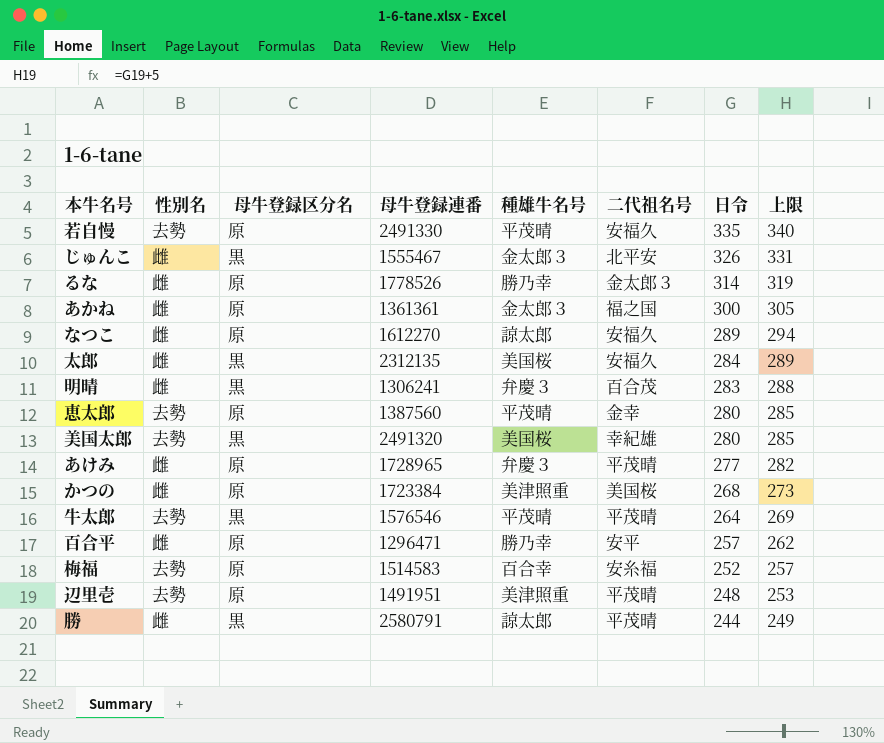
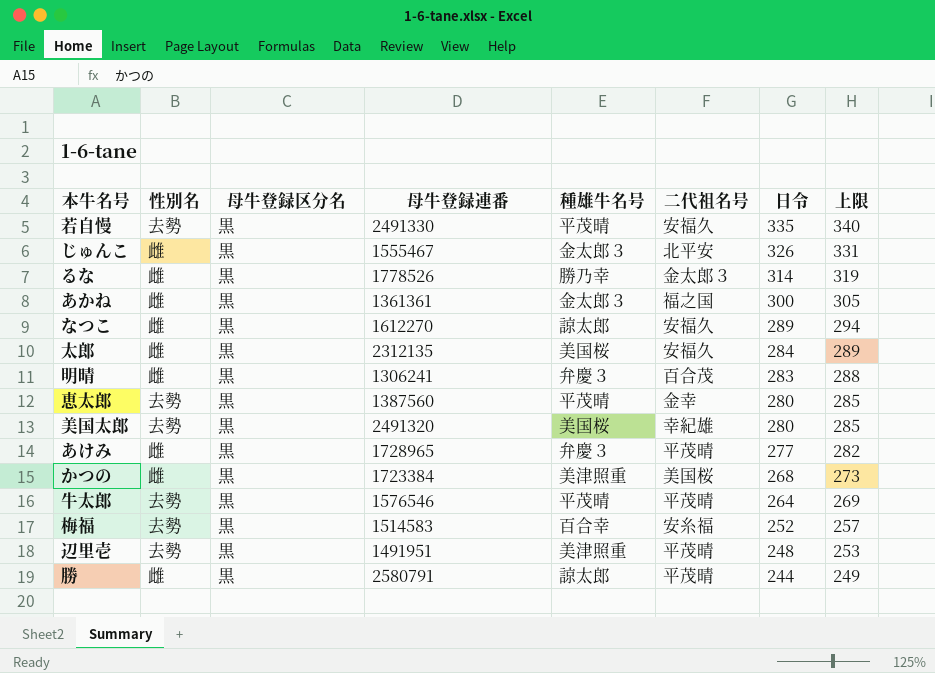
row 百合平: 雌 | 原 | 1296471 | 勝乃幸 | 安平 | 257 | 262 -> none
若自慢 | 母牛登録区分名: 原 -> 黒
るな | 母牛登録区分名: 原 -> 黒
あかね | 母牛登録区分名: 原 -> 黒
なつこ | 母牛登録区分名: 原 -> 黒
恵太郎 | 母牛登録区分名: 原 -> 黒
あけみ | 母牛登録区分名: 原 -> 黒
かつの | 母牛登録区分名: 原 -> 黒
梅福 | 母牛登録区分名: 原 -> 黒
辺里壱 | 母牛登録区分名: 原 -> 黒

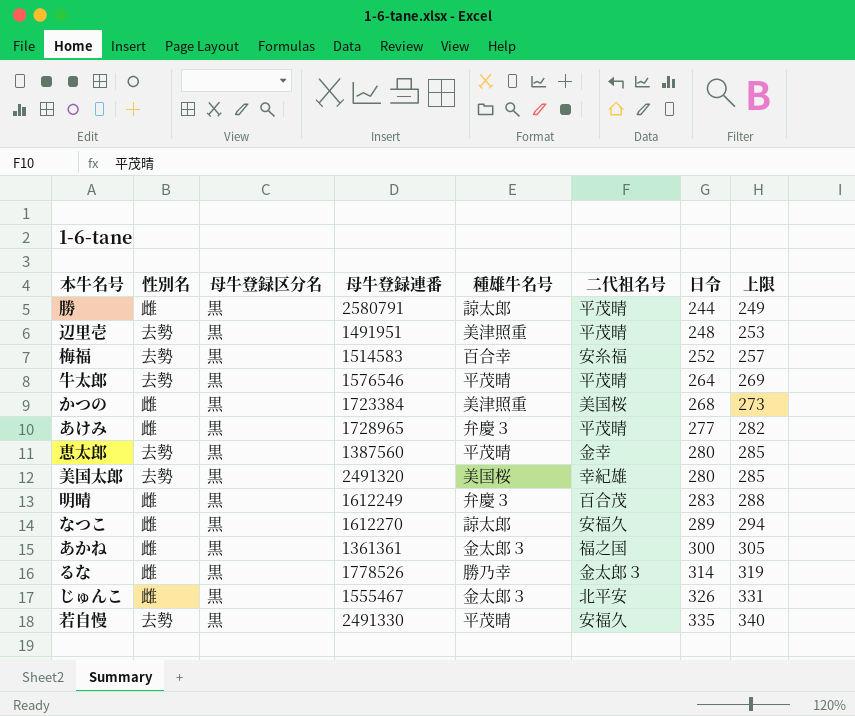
row order: 日令 descending -> 日令 ascending
row 太郎: 雌 | 黒 | 2312135 | 美国桜 | 安福久 | 284 | 289 -> none
明晴 | 母牛登録連番: 1306241 -> 1612249

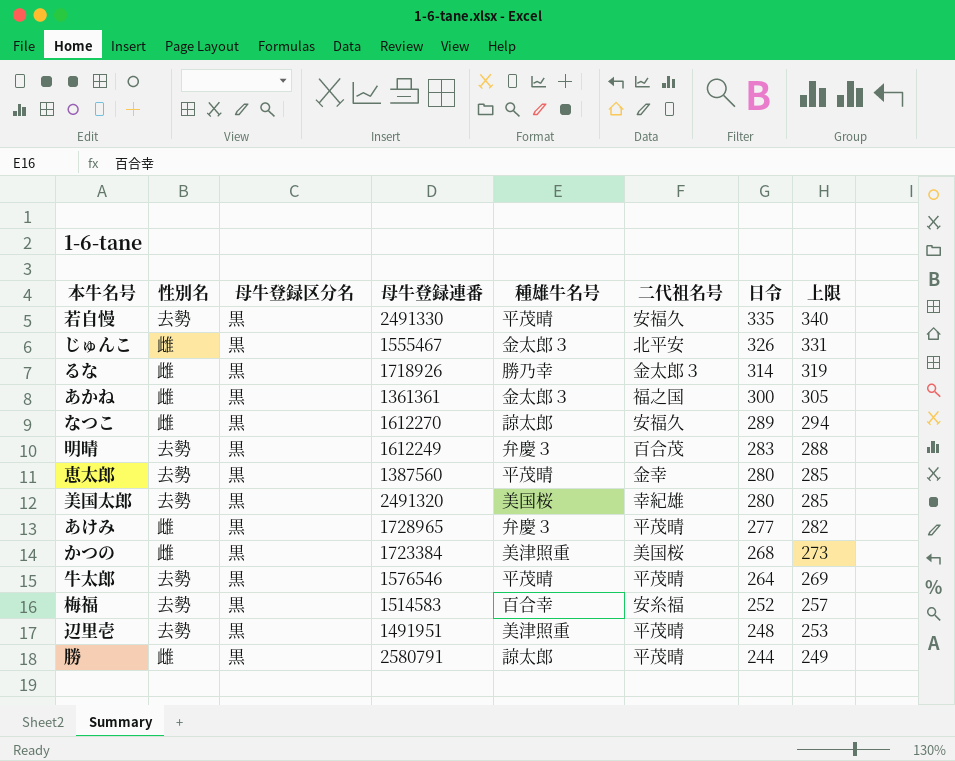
row order: 日令 ascending -> 日令 descending
るな | 母牛登録連番: 1778526 -> 1718926
明晴 | 性別名: 雌 -> 去勢

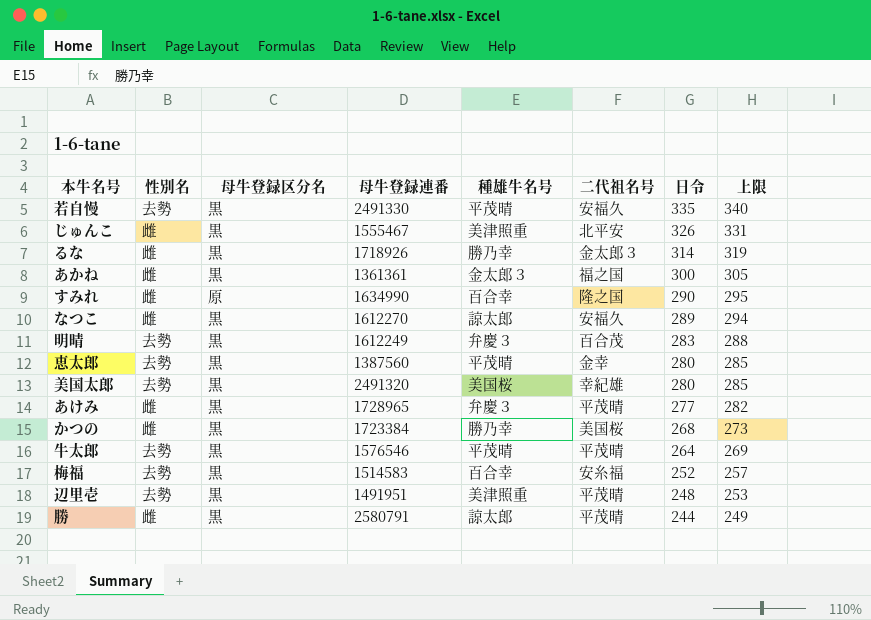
じゅんこ | 種雄牛名号: 金太郎３ -> 美津照重
row すみれ: none -> 雌 | 原 | 1634990 | 百合幸 | 隆之国 | 290 | 295
かつの | 種雄牛名号: 美津照重 -> 勝乃幸

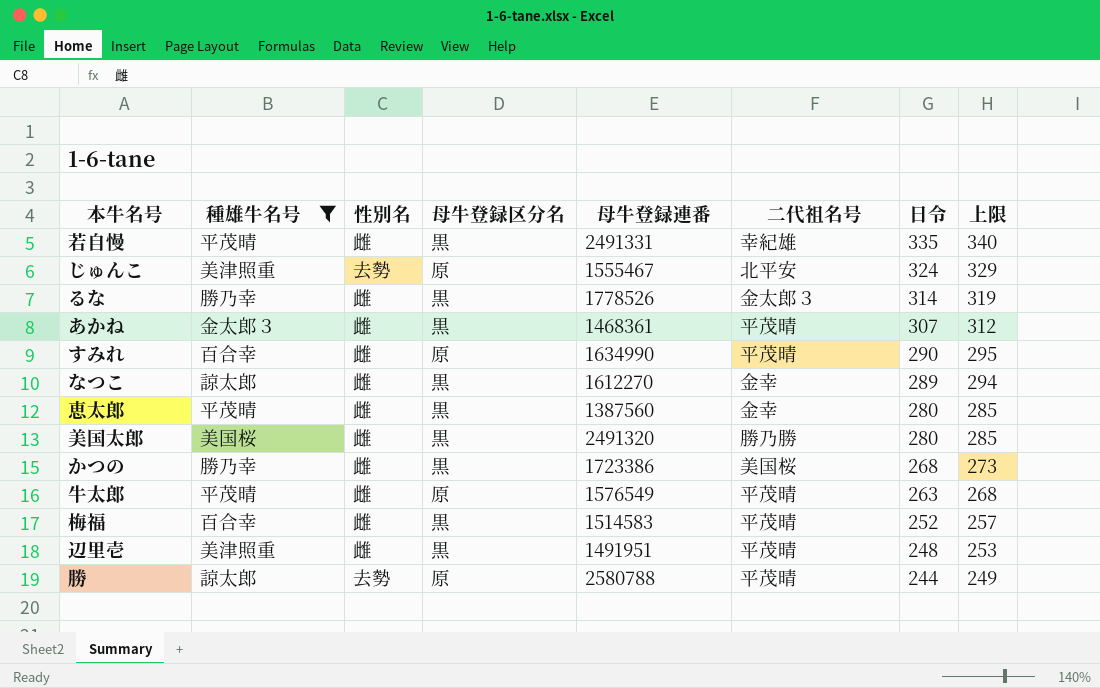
filter: none -> 種雄牛名号 != 弁慶３
column 種雄牛名号 | position: 5 -> 2
若自慢 | 性別名: 去勢 -> 雌
若自慢 | 母牛登録連番: 2491330 -> 2491331
若自慢 | 二代祖名号: 安福久 -> 幸紀雄
じゅんこ | 性別名: 雌 -> 去勢
じゅんこ | 母牛登録区分名: 黒 -> 原
じゅんこ | 日令: 326 -> 324
じゅんこ | 上限: 331 -> 329
るな | 母牛登録連番: 1718926 -> 1778526
あかね | 母牛登録連番: 1361361 -> 1468361
あかね | 二代祖名号: 福之国 -> 平茂晴
あかね | 日令: 300 -> 307
あかね | 上限: 305 -> 312
すみれ | 二代祖名号: 隆之国 -> 平茂晴
なつこ | 二代祖名号: 安福久 -> 金幸
恵太郎 | 性別名: 去勢 -> 雌
美国太郎 | 性別名: 去勢 -> 雌
美国太郎 | 二代祖名号: 幸紀雄 -> 勝乃勝
かつの | 母牛登録連番: 1723384 -> 1723386
牛太郎 | 性別名: 去勢 -> 雌
牛太郎 | 母牛登録区分名: 黒 -> 原
牛太郎 | 母牛登録連番: 1576546 -> 1576549
牛太郎 | 日令: 264 -> 263
牛太郎 | 上限: 269 -> 268
梅福 | 性別名: 去勢 -> 雌
梅福 | 二代祖名号: 安糸福 -> 平茂晴
辺里壱 | 性別名: 去勢 -> 雌
勝 | 性別名: 雌 -> 去勢
勝 | 母牛登録区分名: 黒 -> 原
勝 | 母牛登録連番: 2580791 -> 2580788

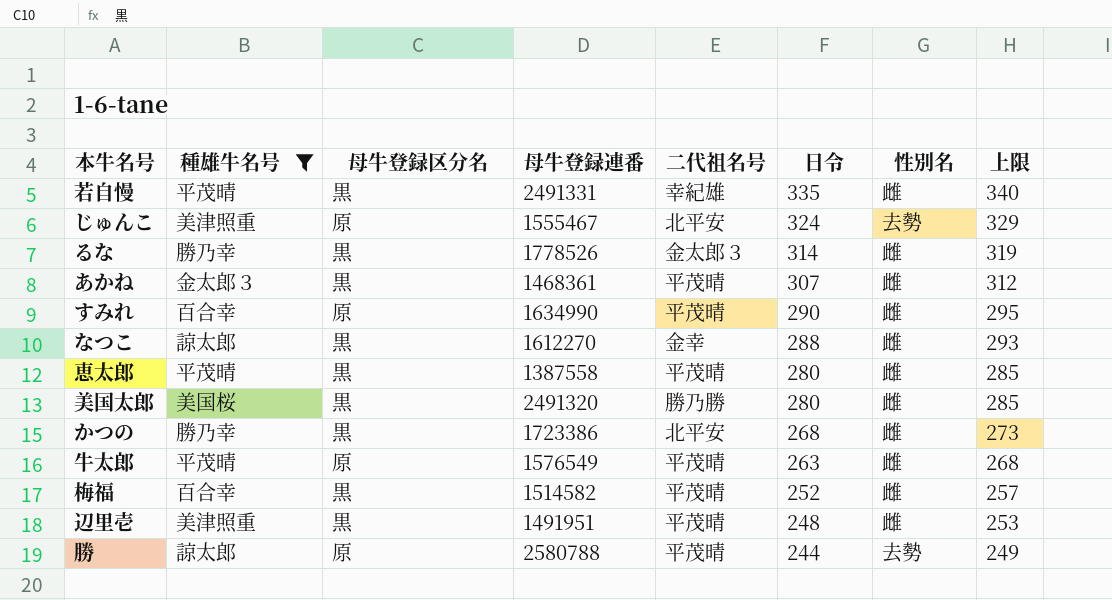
column 性別名 | position: 3 -> 7
なつこ | 日令: 289 -> 288
なつこ | 上限: 294 -> 293
恵太郎 | 母牛登録連番: 1387560 -> 1387558
恵太郎 | 二代祖名号: 金幸 -> 平茂晴
かつの | 二代祖名号: 美国桜 -> 北平安
梅福 | 母牛登録連番: 1514583 -> 1514582

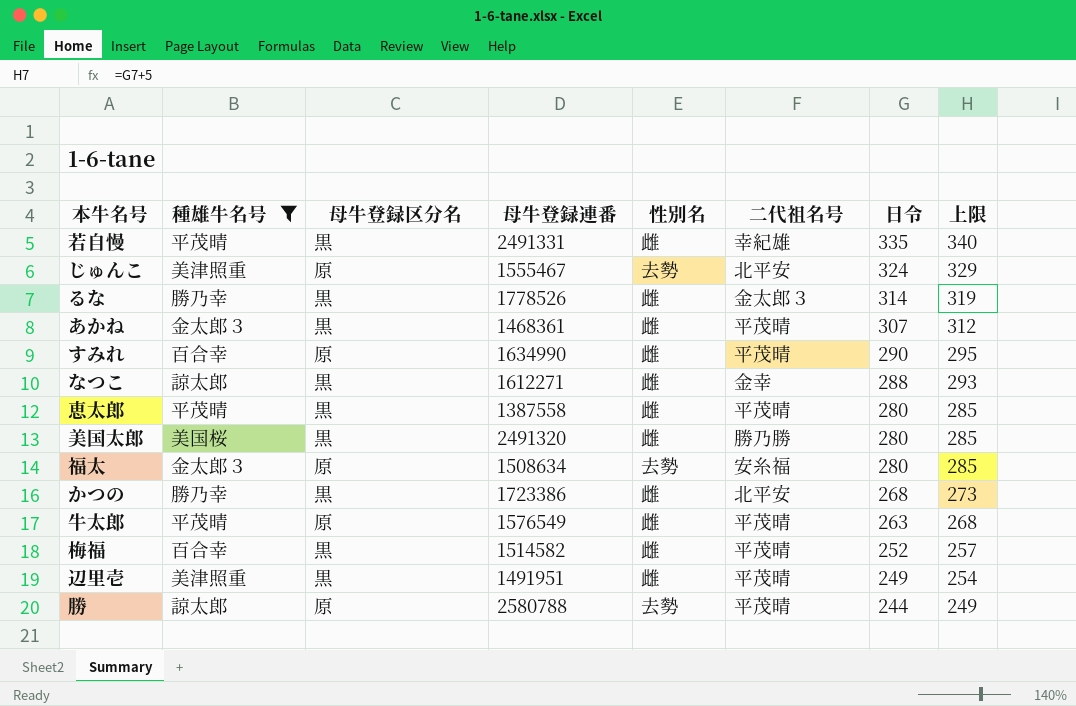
column 性別名 | position: 7 -> 5
なつこ | 母牛登録連番: 1612270 -> 1612271
row 福太: none -> 金太郎３ | 原 | 1508634 | 去勢 | 安糸福 | 280 | 285
辺里壱 | 日令: 248 -> 249
辺里壱 | 上限: 253 -> 254

